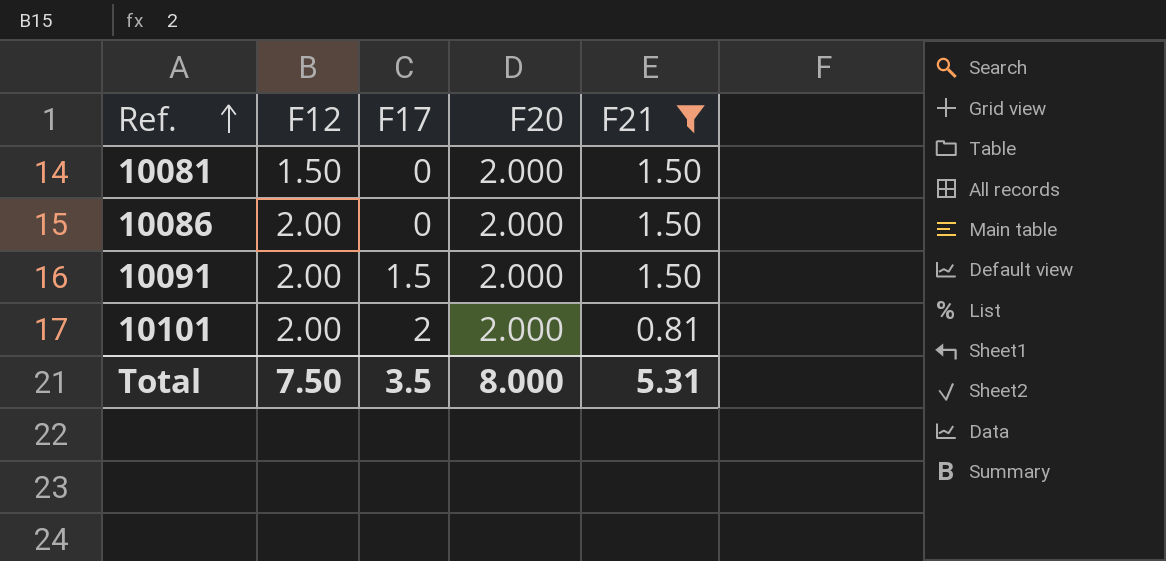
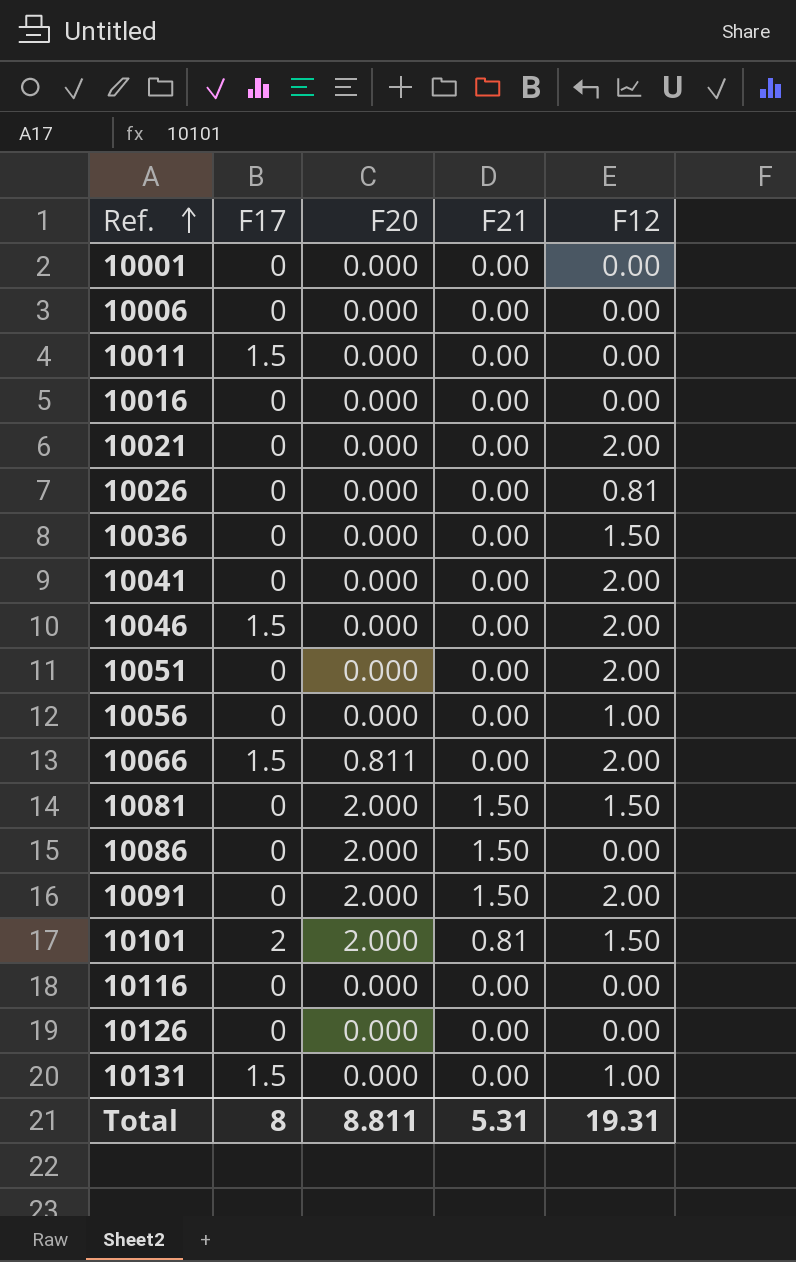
filter: F21 != 0.00 -> none
column F12 | position: 2 -> 5
10086 | F12: 2.00 -> 0.00
10091 | F17: 1.5 -> 0
10101 | F12: 2.00 -> 1.50
Total | F17: 3.5 -> 8
Total | F20: 8.000 -> 8.811
Total | F12: 7.50 -> 19.31

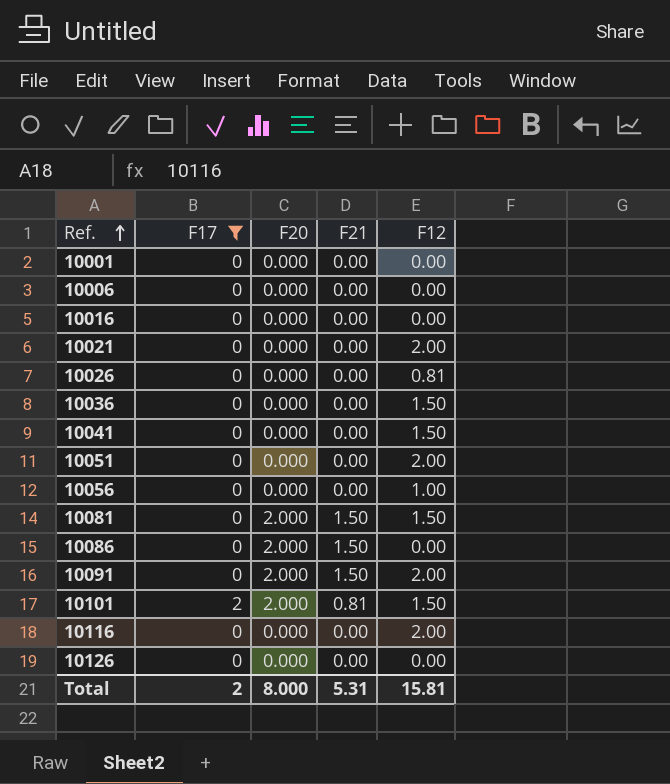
filter: none -> F17 != 1.5
10041 | F12: 2.00 -> 1.50
10116 | F12: 0.00 -> 2.00
Total | F17: 8 -> 2
Total | F20: 8.811 -> 8.000
Total | F12: 19.31 -> 15.81

